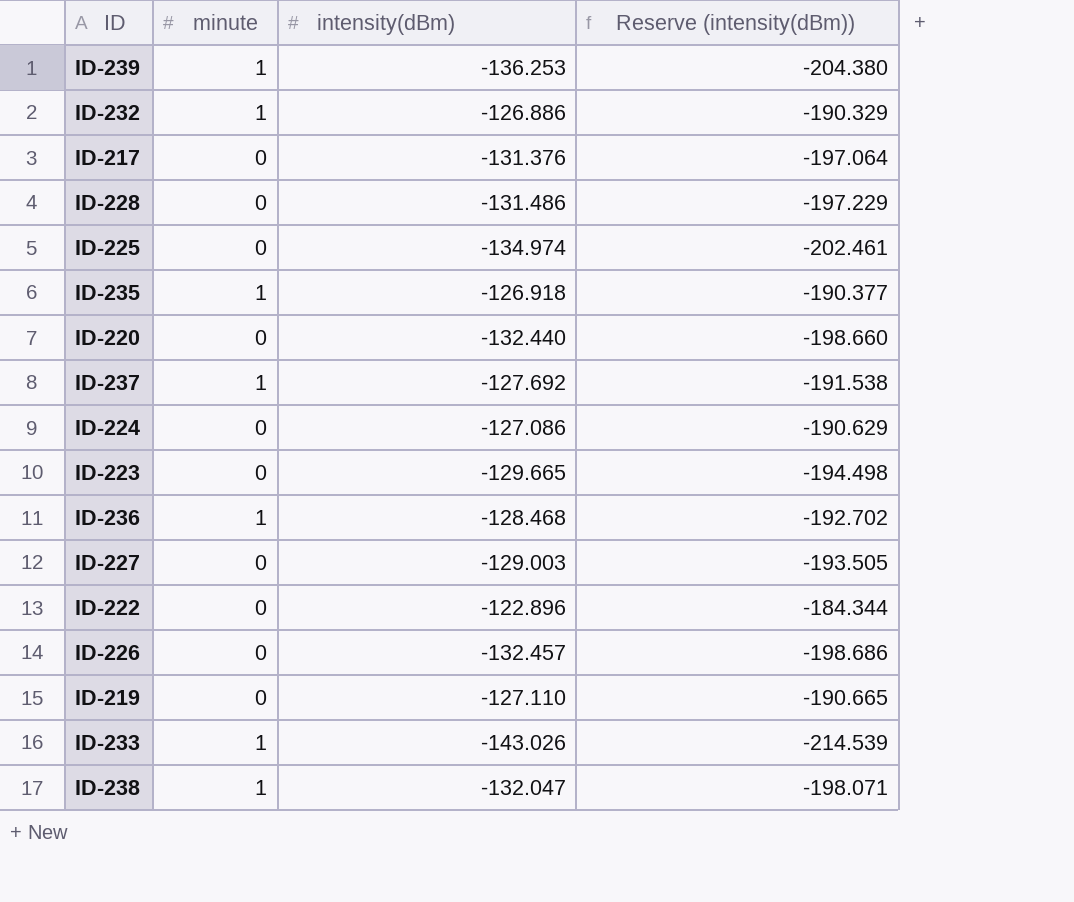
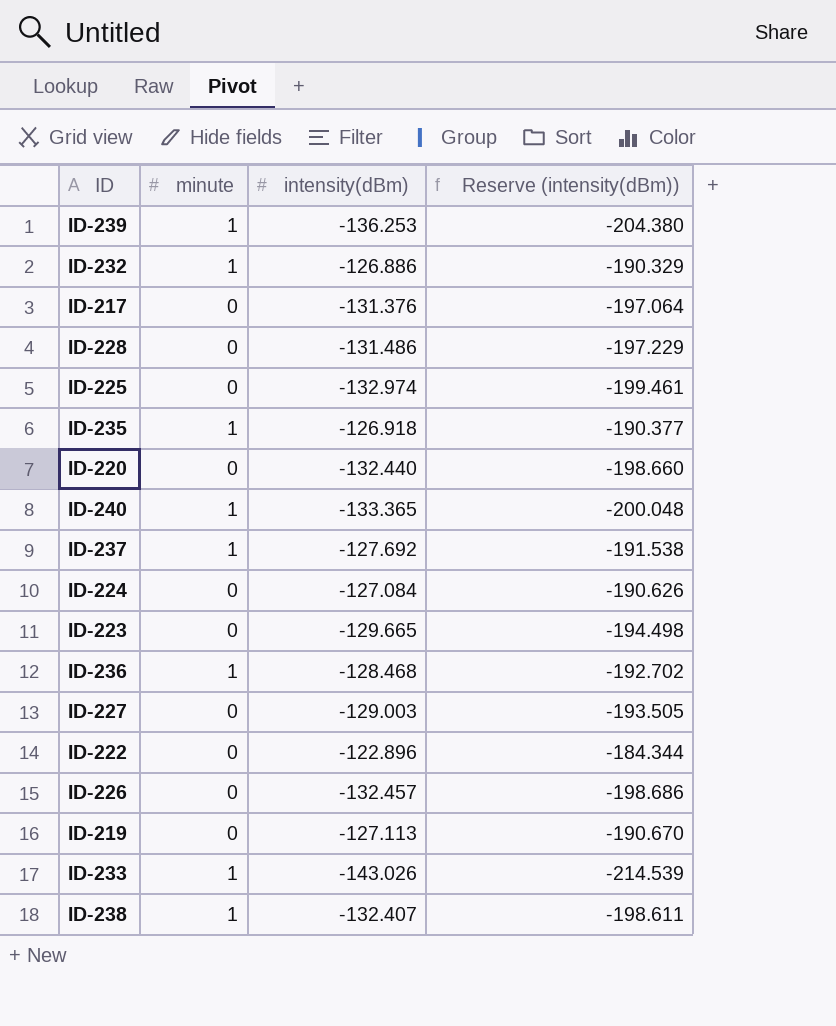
ID-225 | intensity(dBm): -134.974 -> -132.974
ID-225 | Reserve (intensity(dBm)): -202.461 -> -199.461
row ID-240: none -> 1 | -133.365 | -200.048
ID-224 | intensity(dBm): -127.086 -> -127.084
ID-224 | Reserve (intensity(dBm)): -190.629 -> -190.626
ID-219 | intensity(dBm): -127.110 -> -127.113
ID-219 | Reserve (intensity(dBm)): -190.665 -> -190.670
ID-238 | intensity(dBm): -132.047 -> -132.407
ID-238 | Reserve (intensity(dBm)): -198.071 -> -198.611

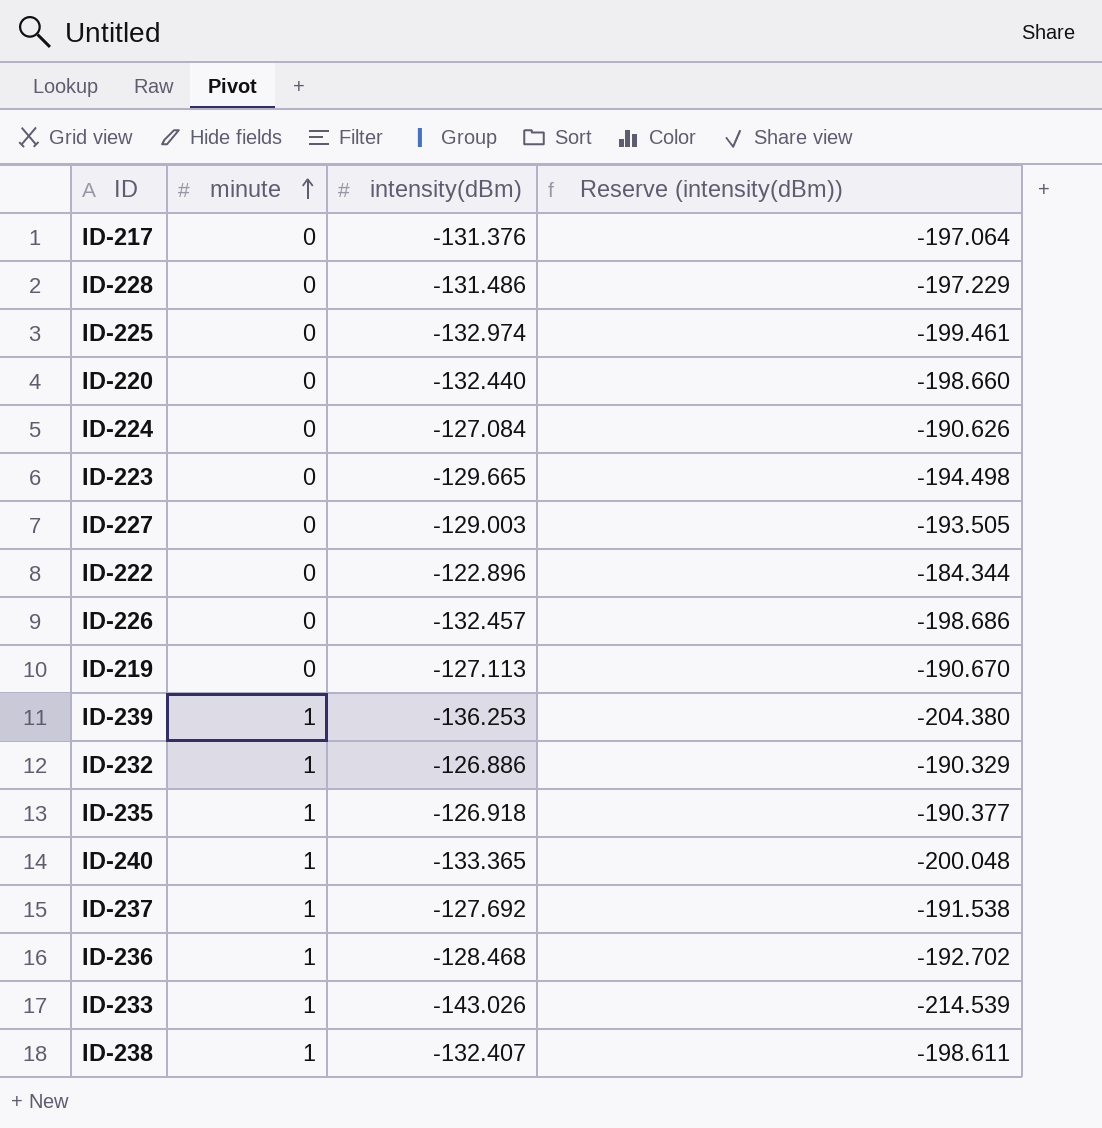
row order: none -> minute ascending

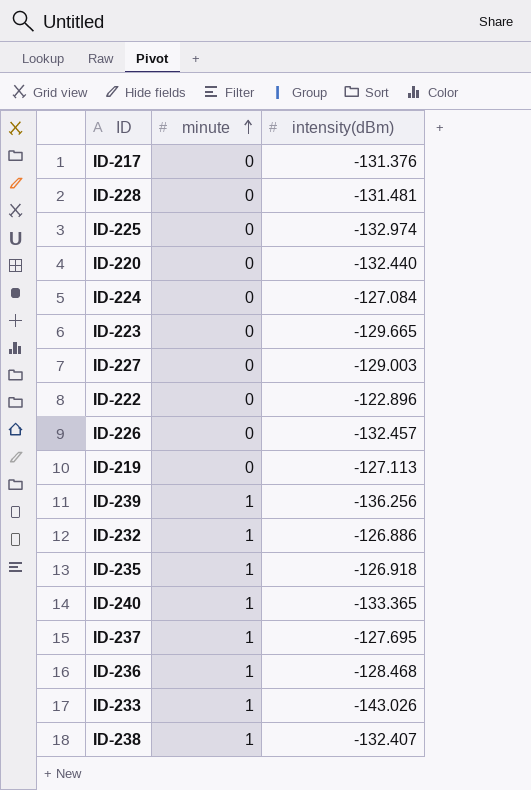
column Reserve (intensity(dBm)) | formula: [intensity(dBm)] * 1.5 -> none
ID-228 | intensity(dBm): -131.486 -> -131.481
ID-239 | intensity(dBm): -136.253 -> -136.256
ID-237 | intensity(dBm): -127.692 -> -127.695

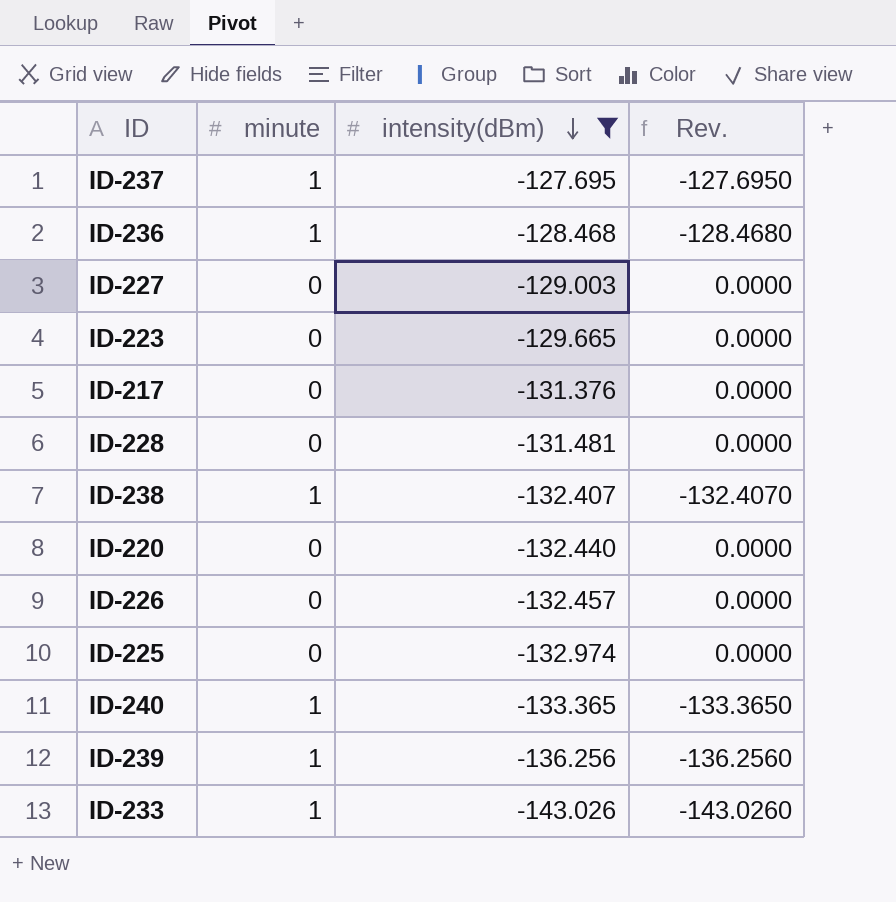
filter: none -> intensity(dBm) <= -127.695
row order: minute ascending -> intensity(dBm) descending
column Rev. | formula: none -> [minute] * [intensity(dBm)]

